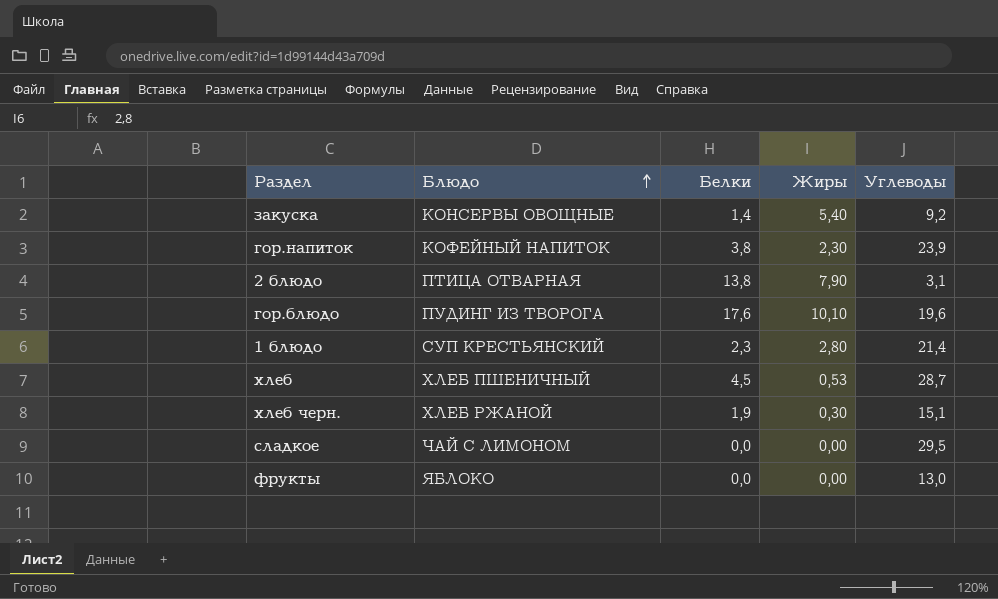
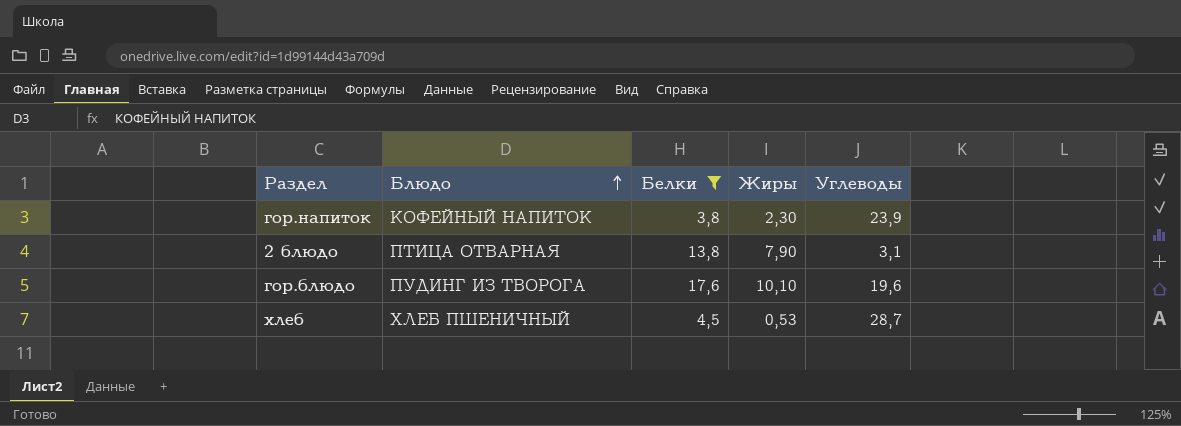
filter: none -> Белки >= 3,8

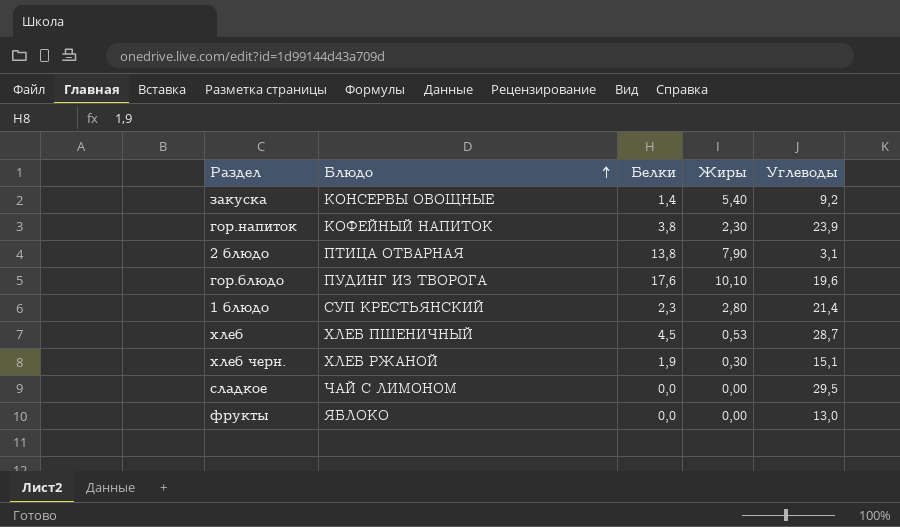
filter: Белки >= 3,8 -> none

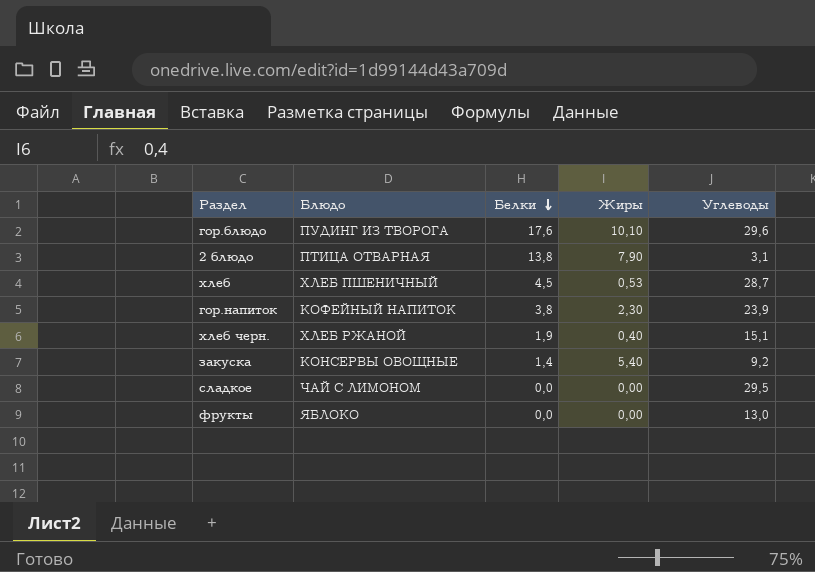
row order: Блюдо ascending -> Белки descending
row 1 блюдо: СУП КРЕСТЬЯНСКИЙ | 2,3 | 2,80 | 21,4 -> none
гор.блюдо | Углеводы: 19,6 -> 29,6
хлеб черн. | Жиры: 0,30 -> 0,40

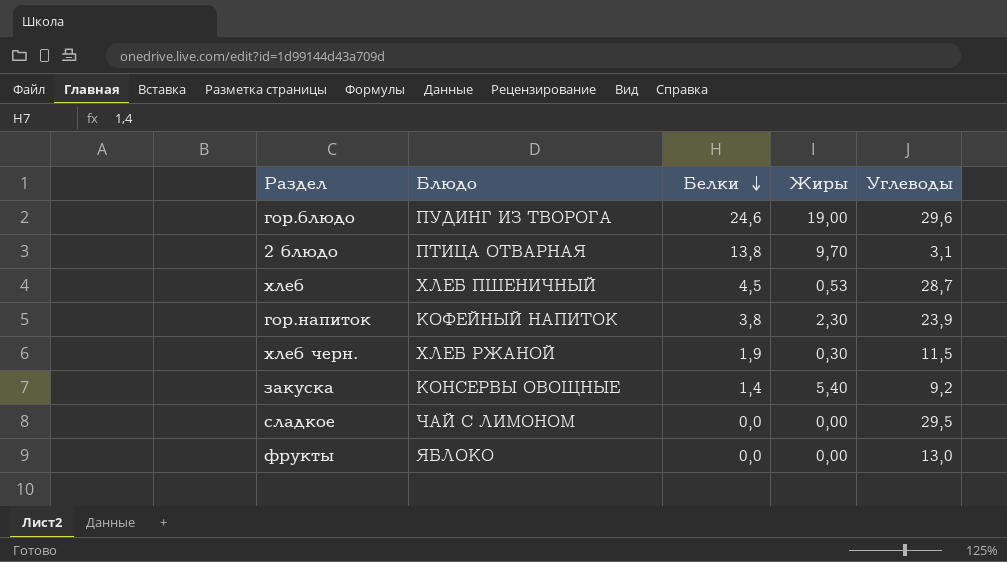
гор.блюдо | Белки: 17,6 -> 24,6
гор.блюдо | Жиры: 10,10 -> 19,00
2 блюдо | Жиры: 7,90 -> 9,70
хлеб черн. | Жиры: 0,40 -> 0,30
хлеб черн. | Углеводы: 15,1 -> 11,5

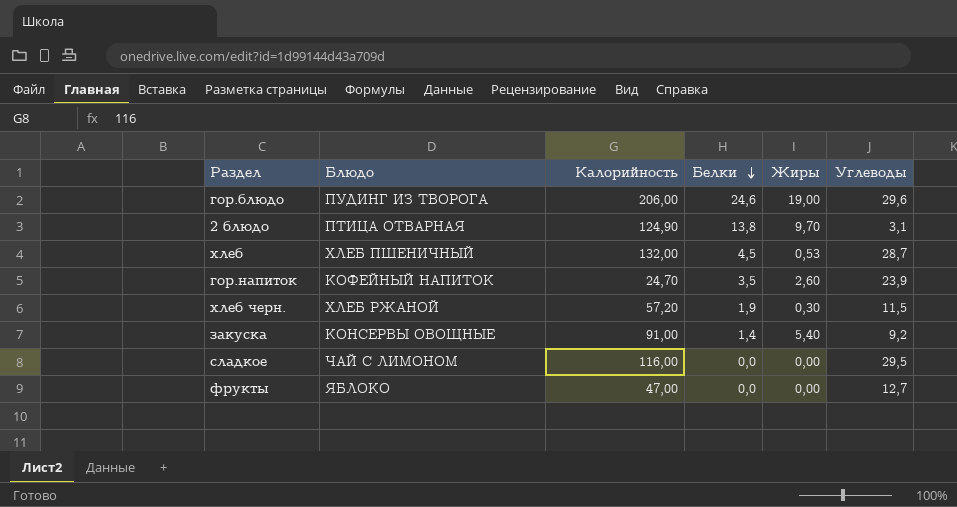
column Калорийность | position: none -> 3
гор.напиток | Белки: 3,8 -> 3,5
гор.напиток | Жиры: 2,30 -> 2,60
фрукты | Углеводы: 13,0 -> 12,7

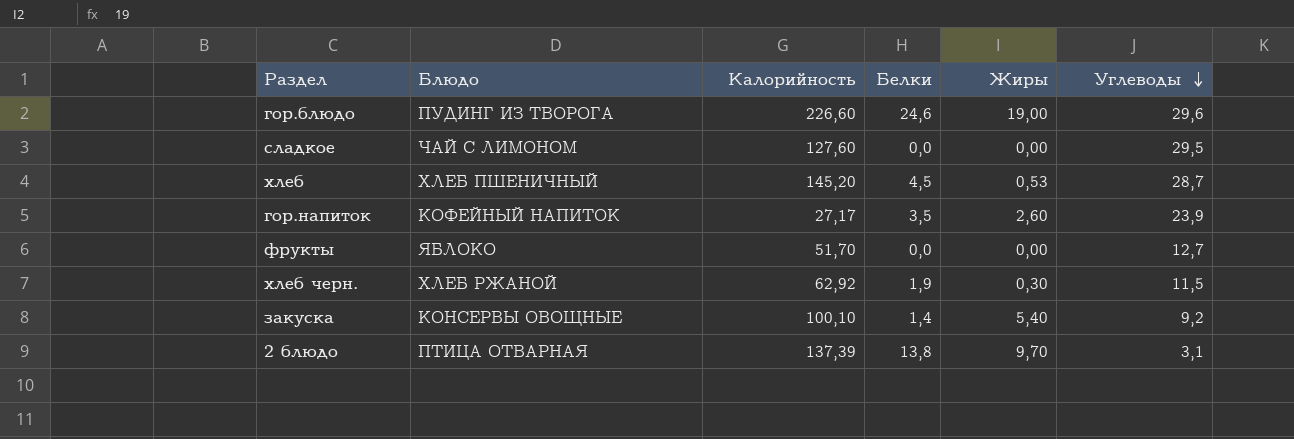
row order: Белки descending -> Углеводы descending
гор.блюдо | Калорийность: 206,00 -> 226,60
сладкое | Калорийность: 116,00 -> 127,60
хлеб | Калорийность: 132,00 -> 145,20
гор.напиток | Калорийность: 24,70 -> 27,17
фрукты | Калорийность: 47,00 -> 51,70
хлеб черн. | Калорийность: 57,20 -> 62,92
закуска | Калорийность: 91,00 -> 100,10
2 блюдо | Калорийность: 124,90 -> 137,39

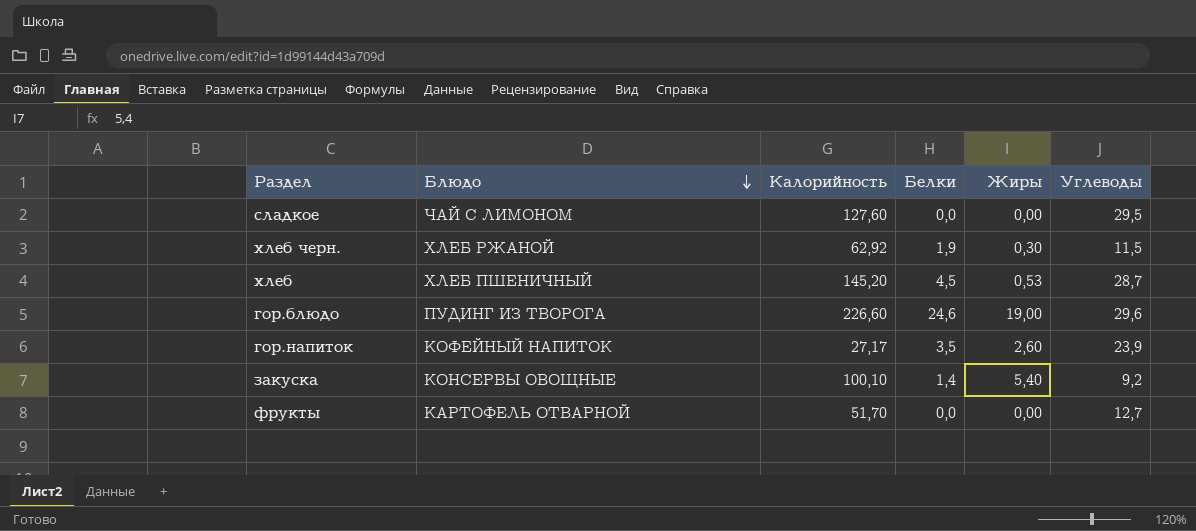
row order: Углеводы descending -> Блюдо descending
row 2 блюдо: ПТИЦА ОТВАРНАЯ | 137,39 | 13,8 | 9,70 | 3,1 -> none
фрукты | Блюдо: ЯБЛОКО -> КАРТОФЕЛЬ ОТВАРНОЙ

